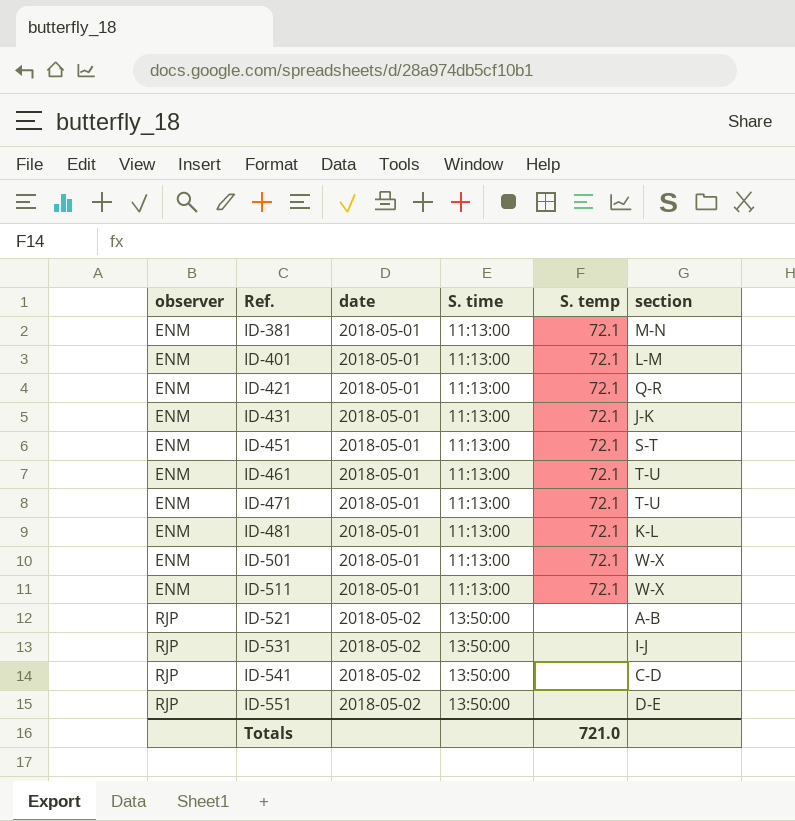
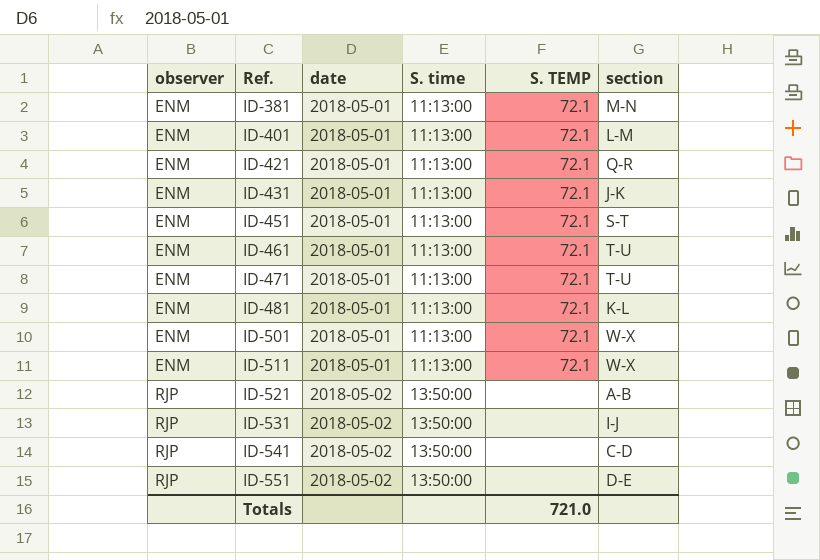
column name: S. temp -> S. TEMP

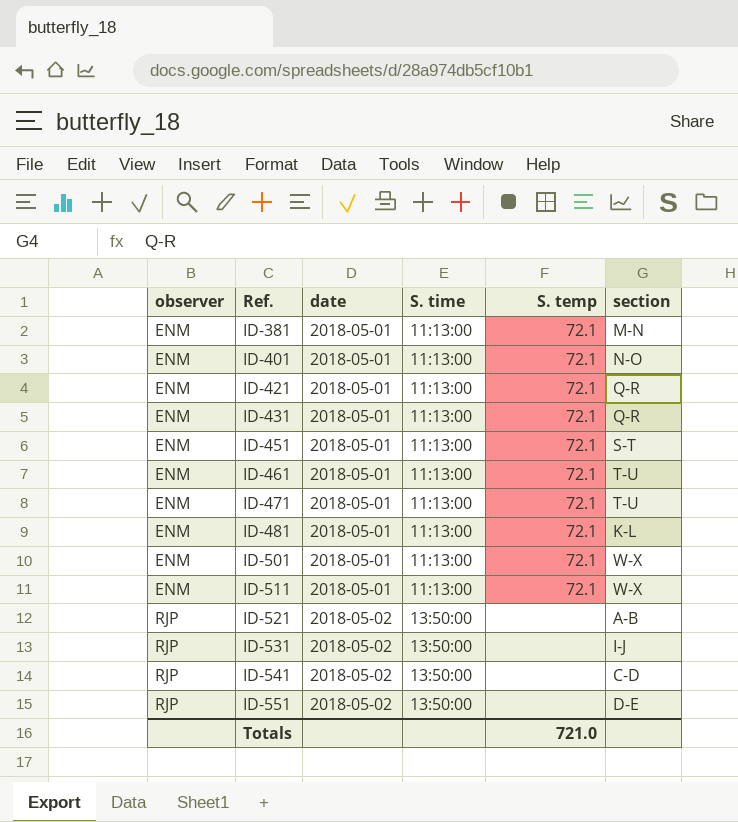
column name: S. TEMP -> S. temp
ID-401 | section: L-M -> N-O
ID-431 | section: J-K -> Q-R

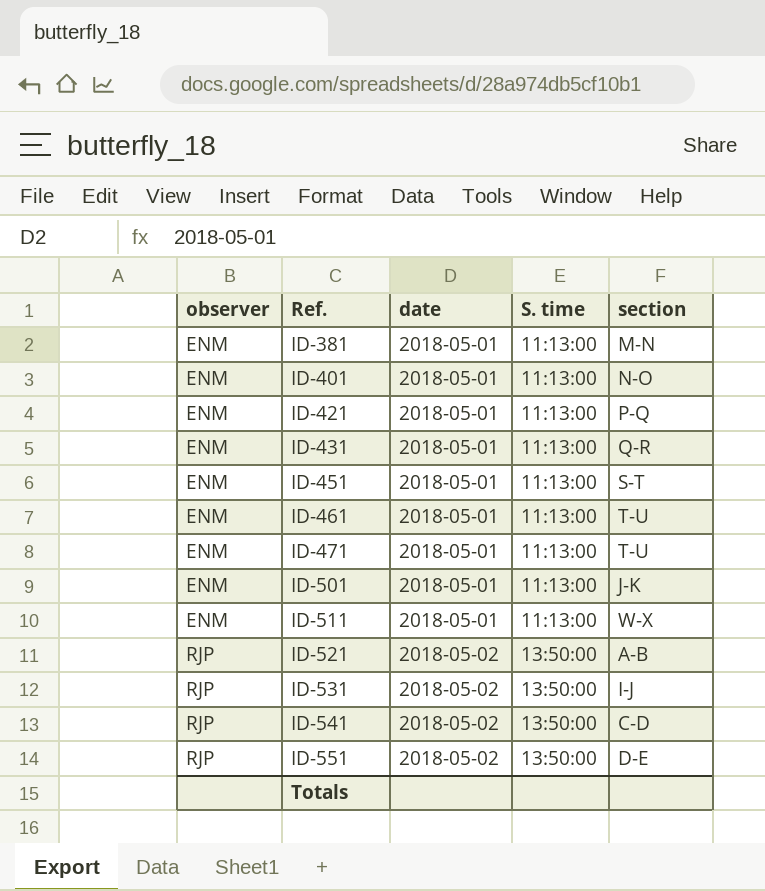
column S. temp | position: 5 -> none
row ID-481: ENM | 2018-05-01 | 11:13:00 | 72.1 | K-L -> none
ID-421 | section: Q-R -> P-Q
ID-501 | section: W-X -> J-K

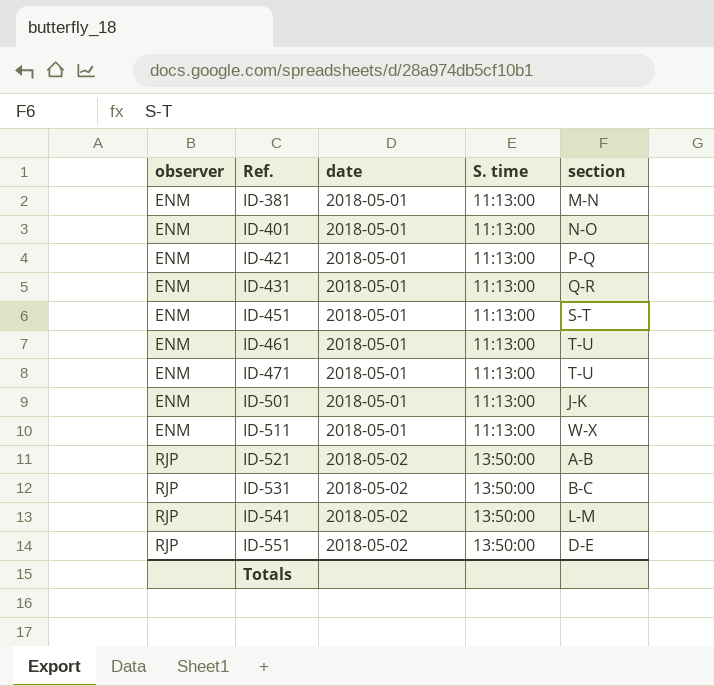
ID-531 | section: I-J -> B-C
ID-541 | section: C-D -> L-M

